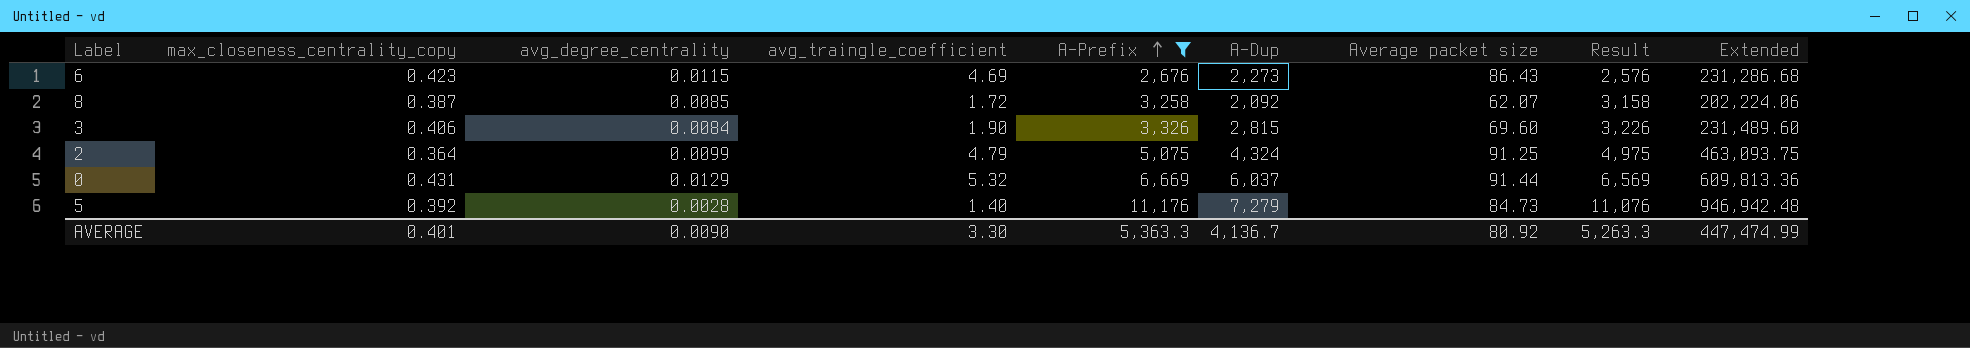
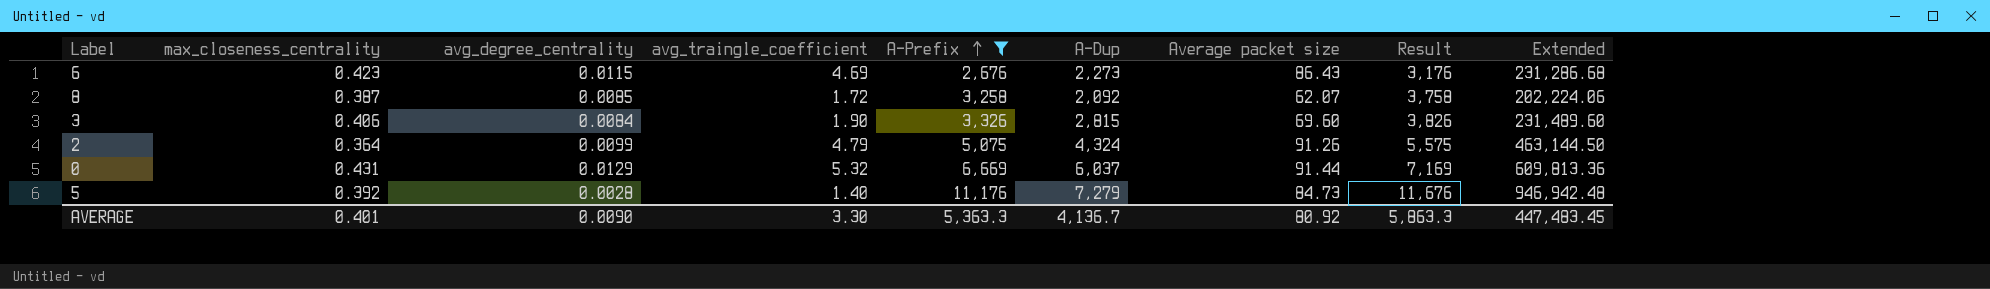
column name: max_closeness_centrality_copy -> max_closeness_centrality
column Result | formula: [A-Prefix] - 100 -> [A-Prefix] + 500
2 | Average packet size: 91.25 -> 91.26
2 | Extended: 463,093.75 -> 463,144.50
AVERAGE | Result: 5,263.3 -> 5,863.3
AVERAGE | Extended: 447,474.99 -> 447,483.45

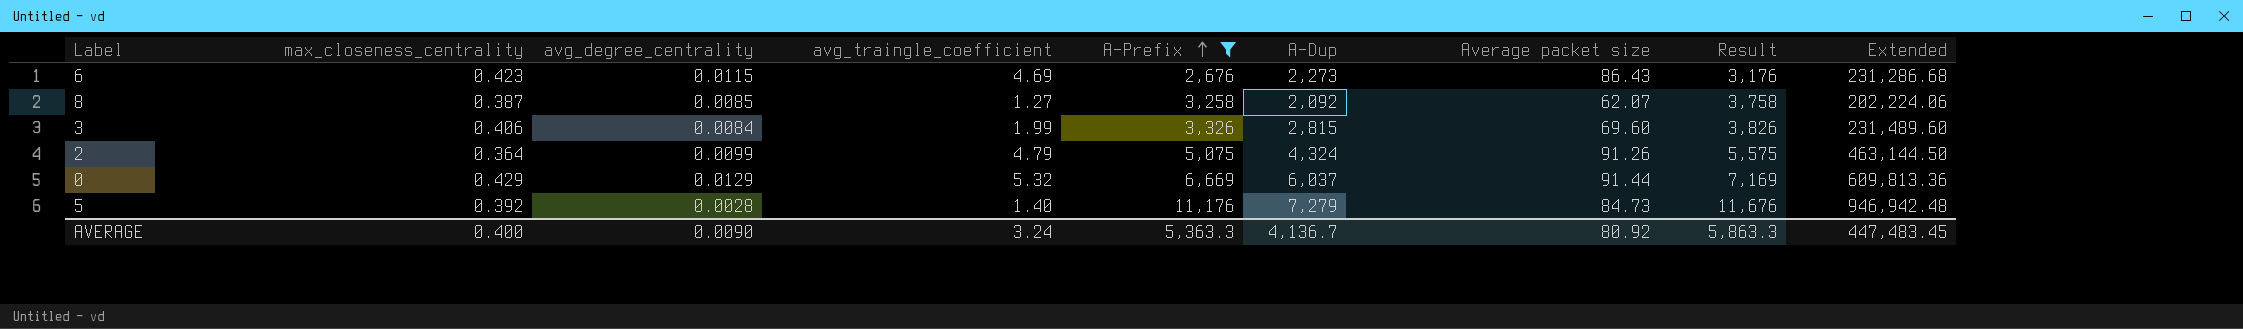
8 | avg_traingle_coefficient: 1.72 -> 1.27
3 | avg_traingle_coefficient: 1.90 -> 1.99
0 | max_closeness_centrality: 0.431 -> 0.429
AVERAGE | max_closeness_centrality: 0.401 -> 0.400
AVERAGE | avg_traingle_coefficient: 3.30 -> 3.24

